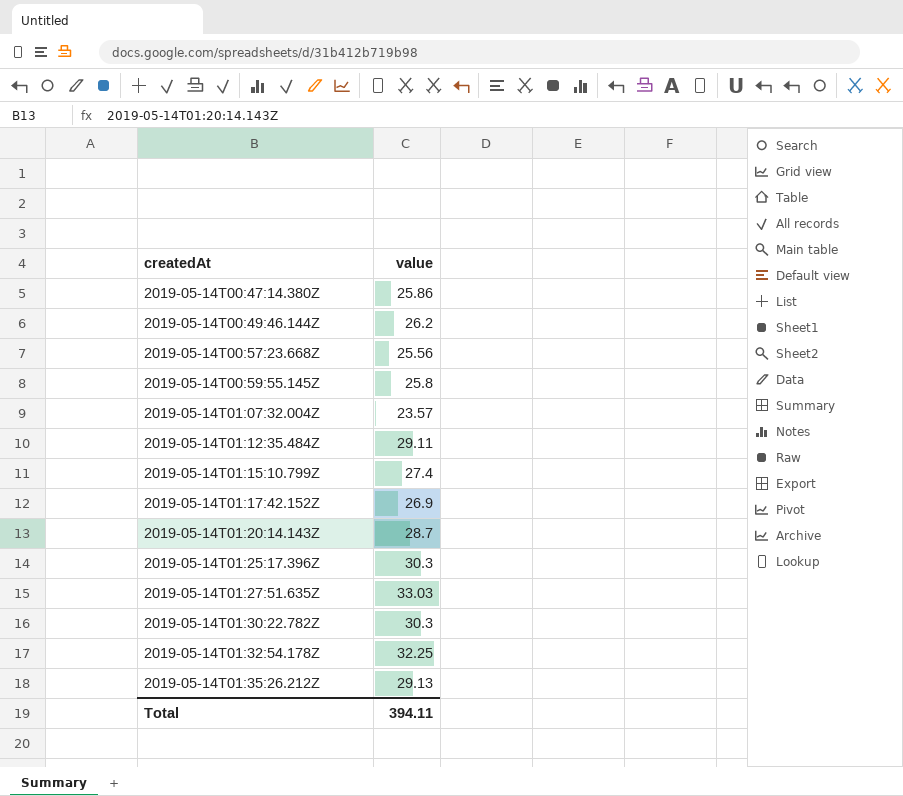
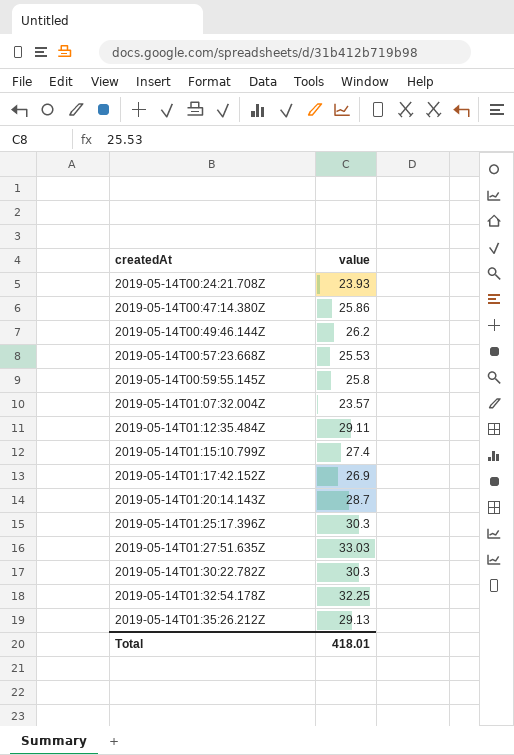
row 2019-05-14T00:24:21.708Z: none -> 23.93
2019-05-14T00:57:23.668Z | value: 25.56 -> 25.53
Total | value: 394.11 -> 418.01

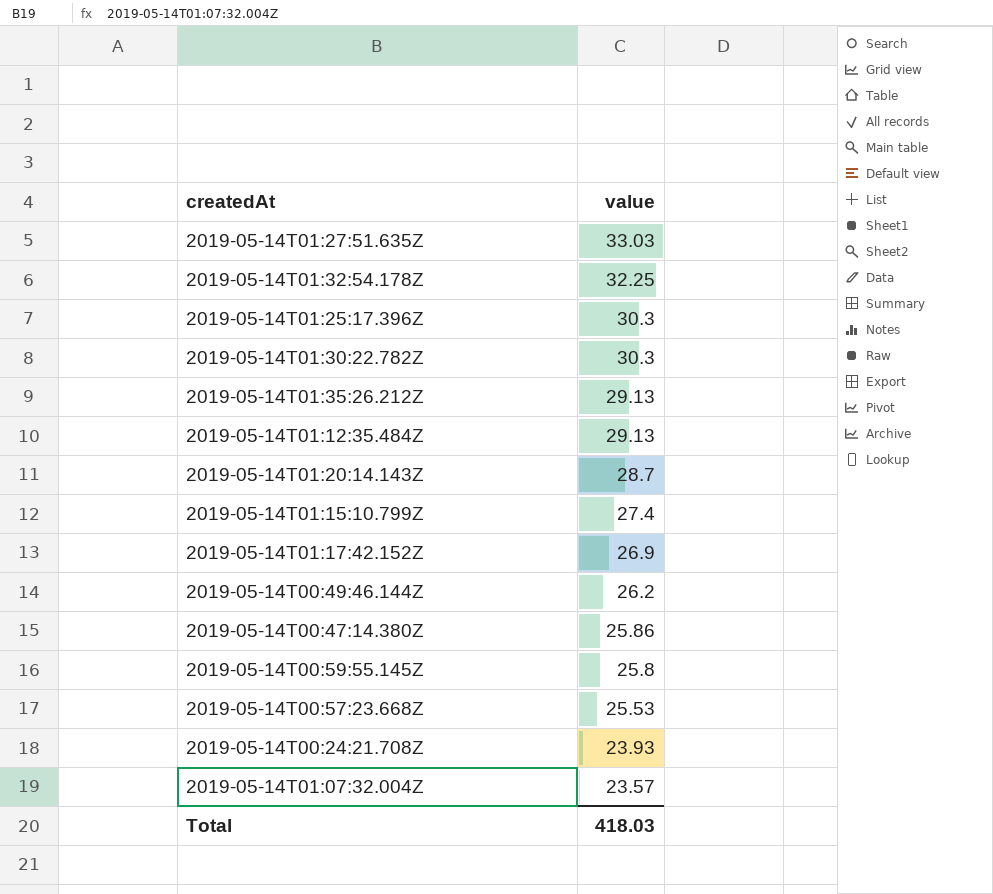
row order: createdAt ascending -> value descending
2019-05-14T01:12:35.484Z | value: 29.11 -> 29.13
Total | value: 418.01 -> 418.03

